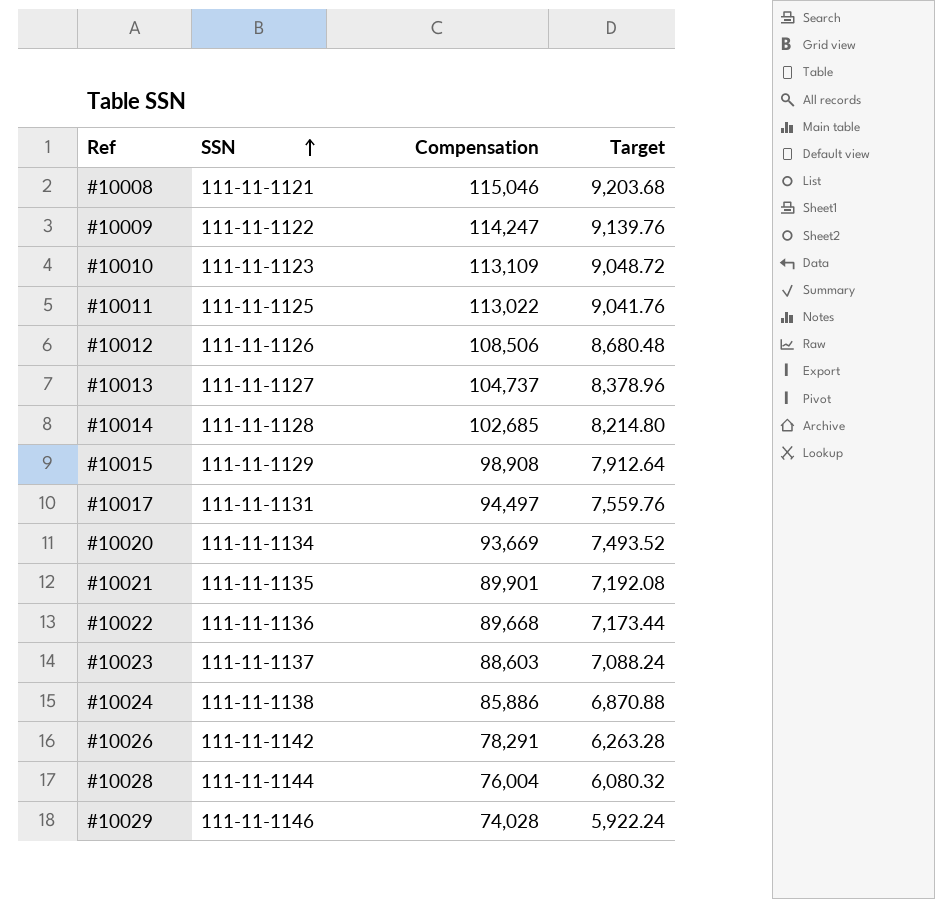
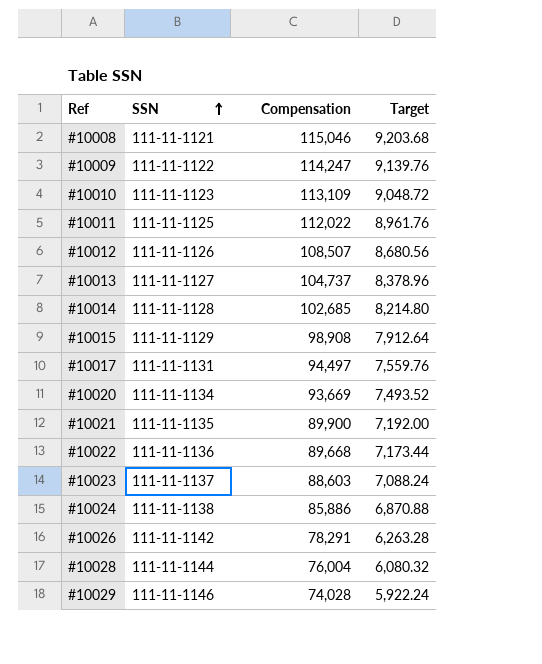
#10011 | Compensation: 113,022 -> 112,022
#10011 | Target: 9,041.76 -> 8,961.76
#10012 | Compensation: 108,506 -> 108,507
#10012 | Target: 8,680.48 -> 8,680.56
#10021 | Compensation: 89,901 -> 89,900
#10021 | Target: 7,192.08 -> 7,192.00

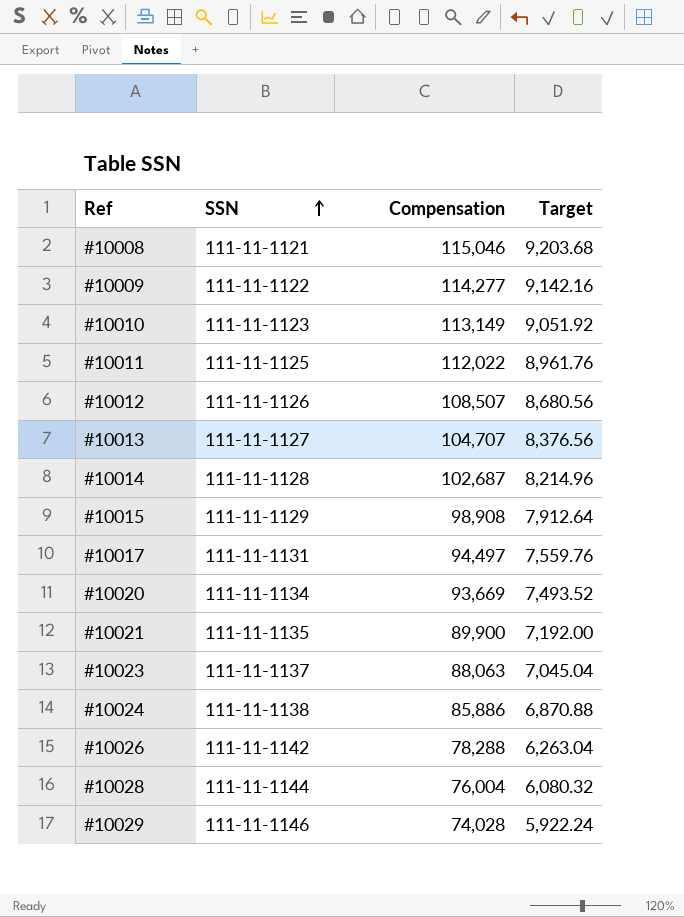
row #10022: 111-11-1136 | 89,668 | 7,173.44 -> none
#10009 | Compensation: 114,247 -> 114,277
#10009 | Target: 9,139.76 -> 9,142.16
#10010 | Compensation: 113,109 -> 113,149
#10010 | Target: 9,048.72 -> 9,051.92
#10013 | Compensation: 104,737 -> 104,707
#10013 | Target: 8,378.96 -> 8,376.56
#10014 | Compensation: 102,685 -> 102,687
#10014 | Target: 8,214.80 -> 8,214.96
#10023 | Compensation: 88,603 -> 88,063
#10023 | Target: 7,088.24 -> 7,045.04
#10026 | Compensation: 78,291 -> 78,288
#10026 | Target: 6,263.28 -> 6,263.04

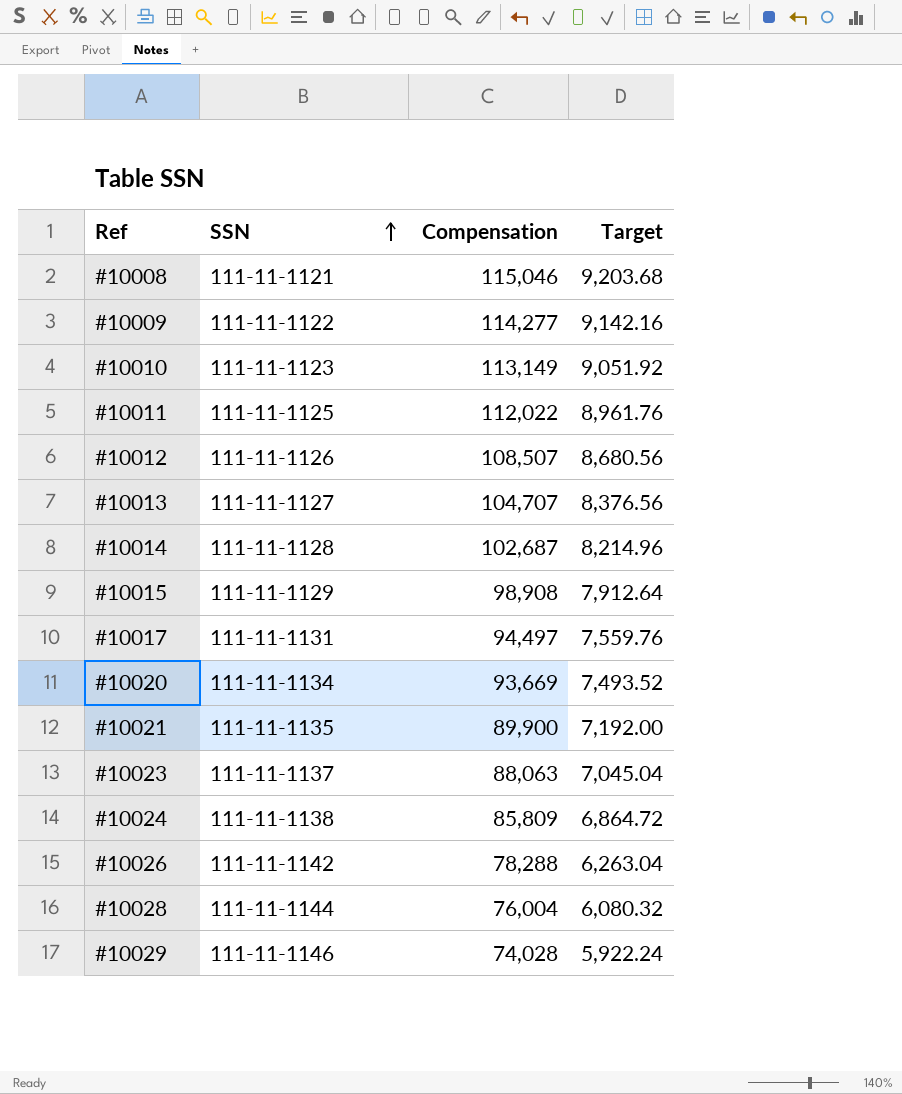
#10024 | Compensation: 85,886 -> 85,809
#10024 | Target: 6,870.88 -> 6,864.72

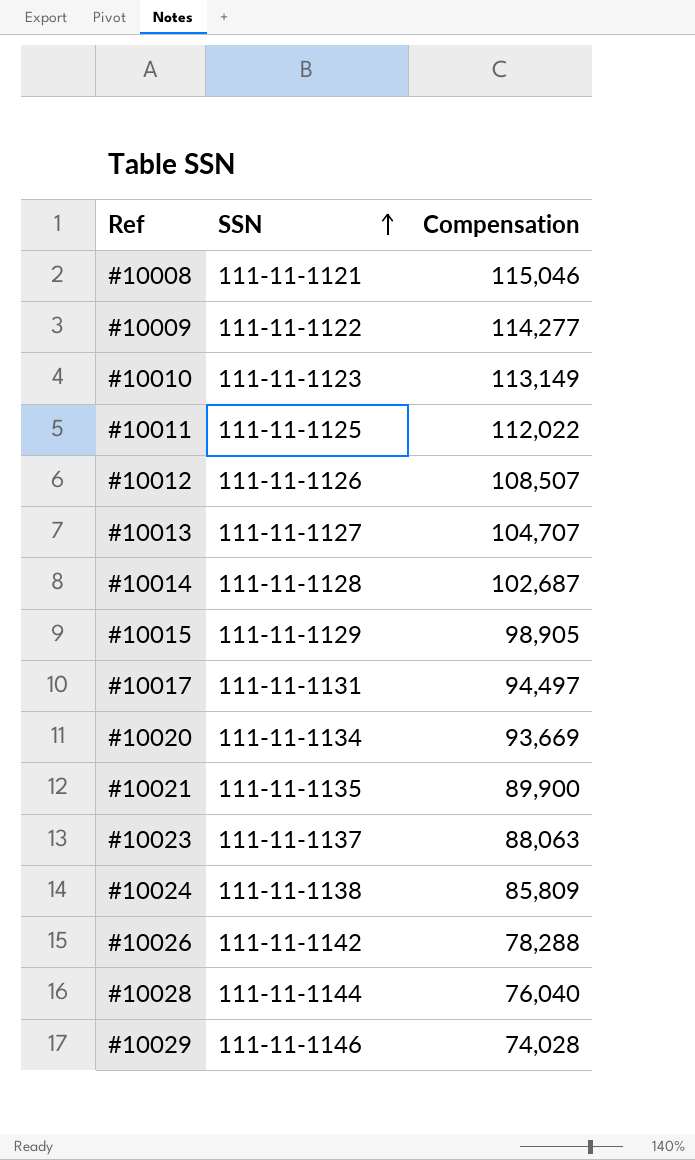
column Target | formula: [Compensation] * 0.08 -> none
#10015 | Compensation: 98,908 -> 98,905
#10028 | Compensation: 76,004 -> 76,040

